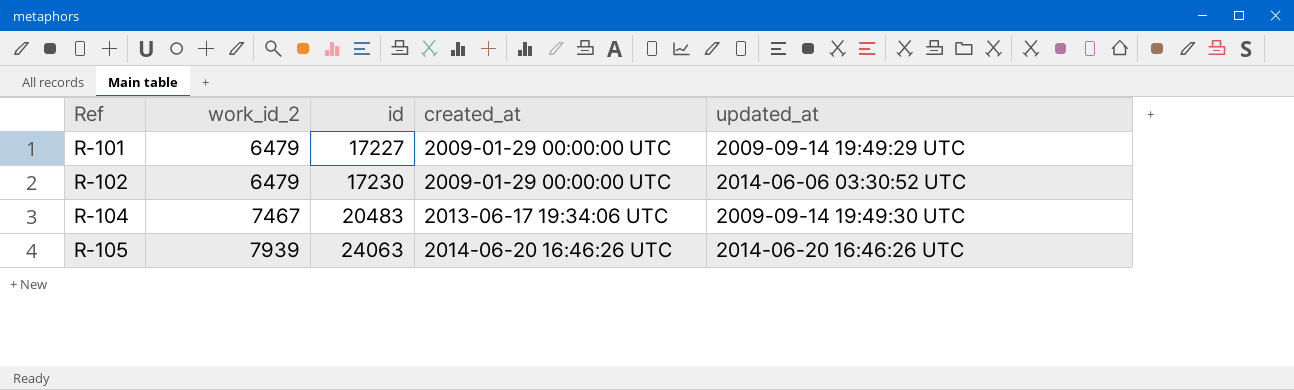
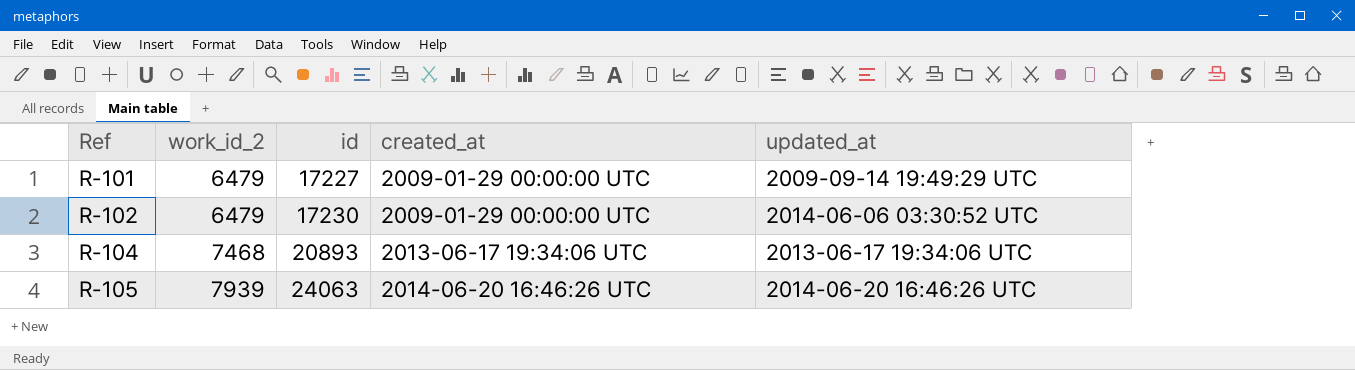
R-104 | work_id_2: 7467 -> 7468
R-104 | id: 20483 -> 20893
R-104 | updated_at: 2009-09-14 19:49:30 UTC -> 2013-06-17 19:34:06 UTC

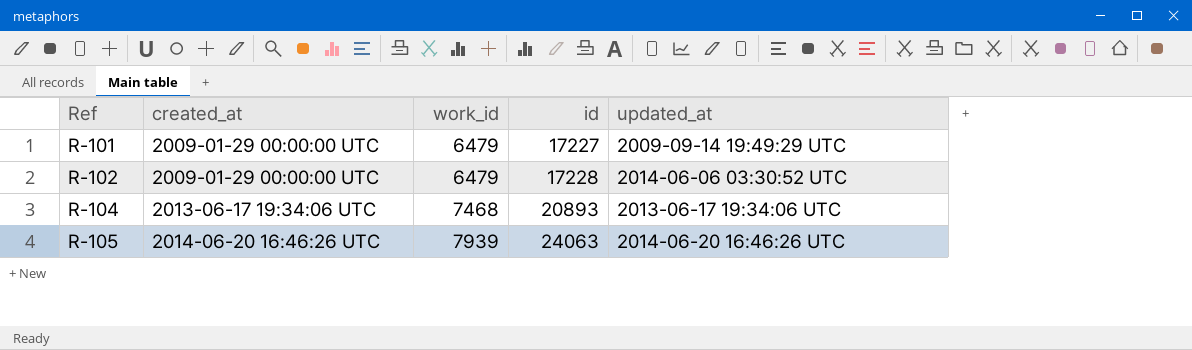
column created_at | position: 4 -> 2
column name: work_id_2 -> work_id
R-102 | id: 17230 -> 17228

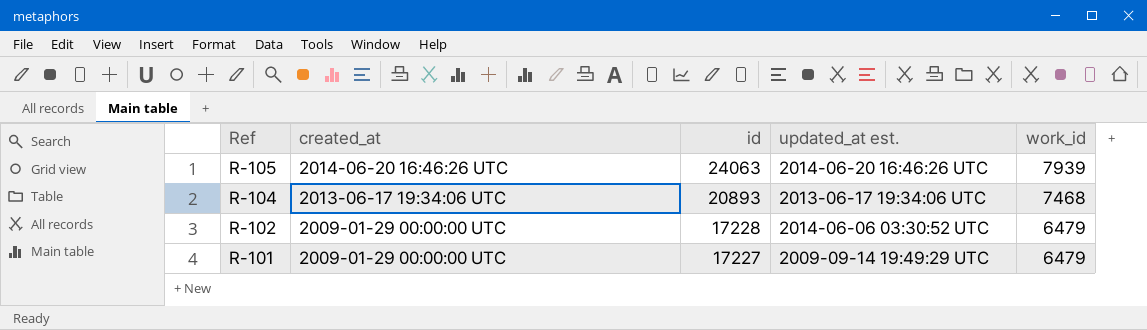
row order: Ref ascending -> Ref descending
column name: updated_at -> updated_at est.
column work_id | position: 3 -> 5

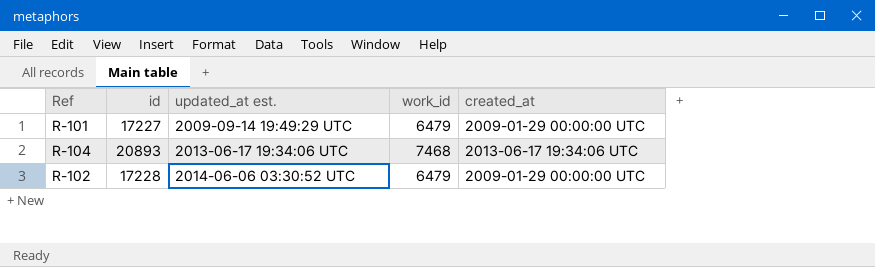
row order: Ref descending -> updated_at est. ascending
column created_at | position: 2 -> 5
row R-105: 2014-06-20 16:46:26 UTC | 24063 | 2014-06-20 16:46:26 UTC | 7939 -> none

